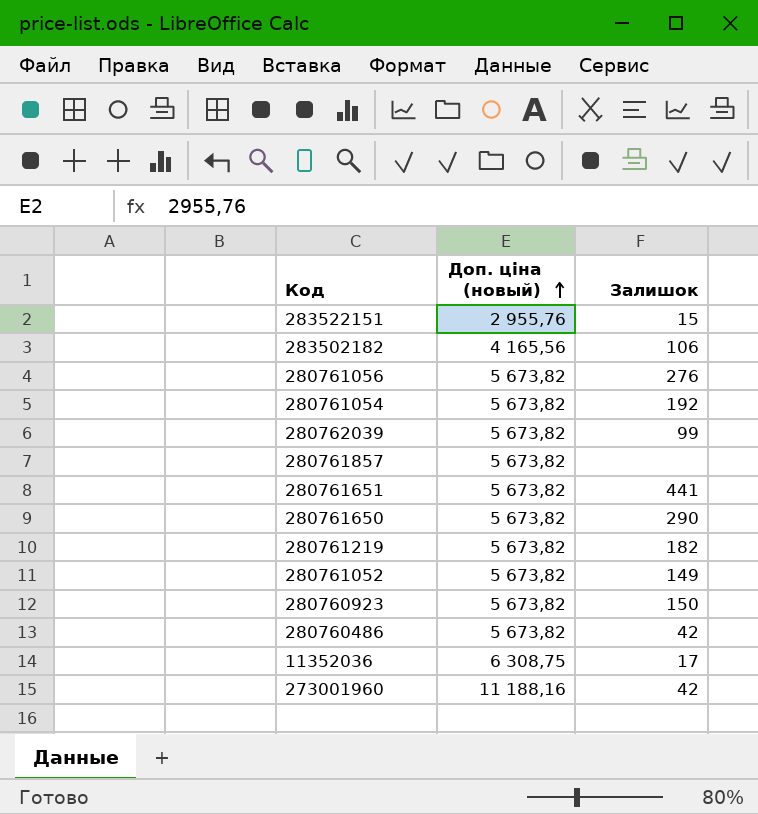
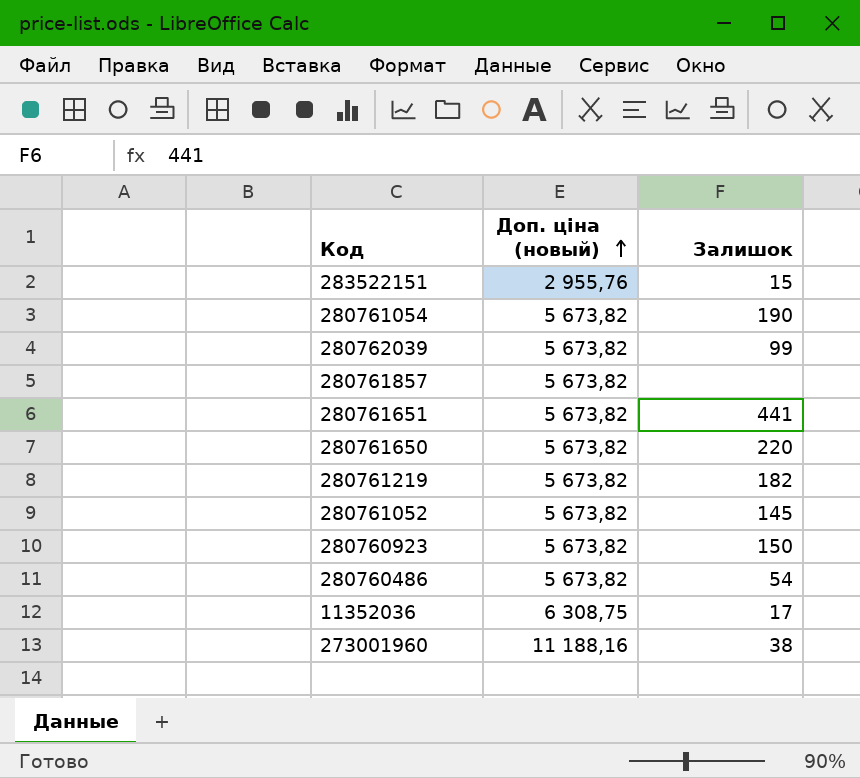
row 283502182: 4 165,56 | 106 -> none
row 280761056: 5 673,82 | 276 -> none
280761054 | Залишок: 192 -> 190
280761650 | Залишок: 290 -> 220
280761052 | Залишок: 149 -> 145
280760486 | Залишок: 42 -> 54
273001960 | Залишок: 42 -> 38

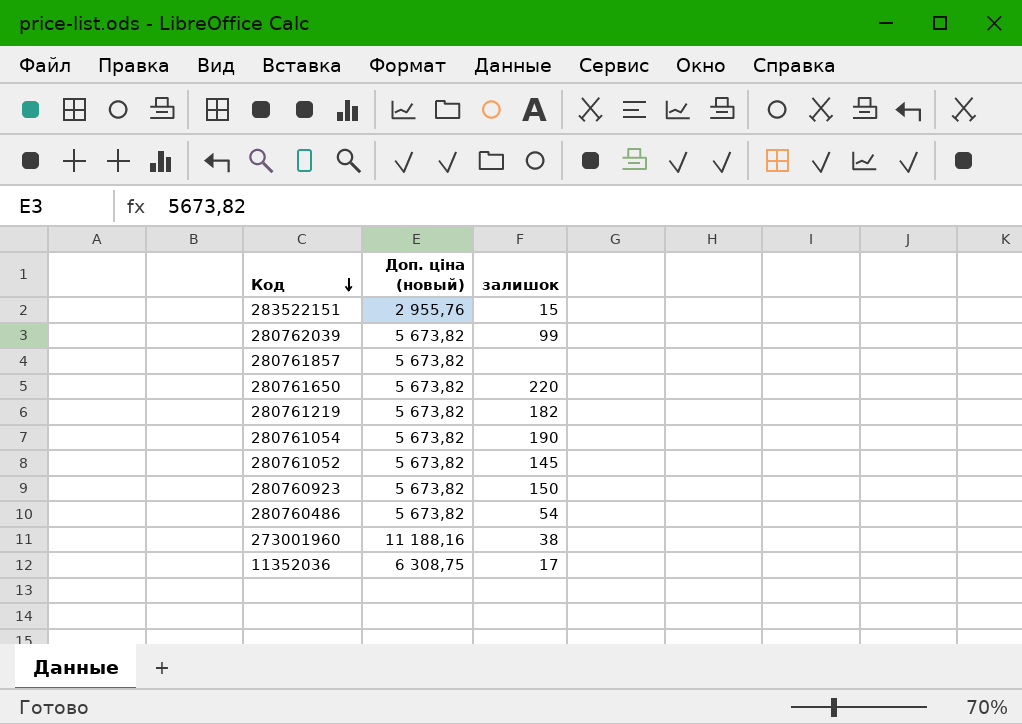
row order: Доп. ціна (новый) ascending -> Код descending
column name: Залишок -> залишок
row 280761651: 5 673,82 | 441 -> none

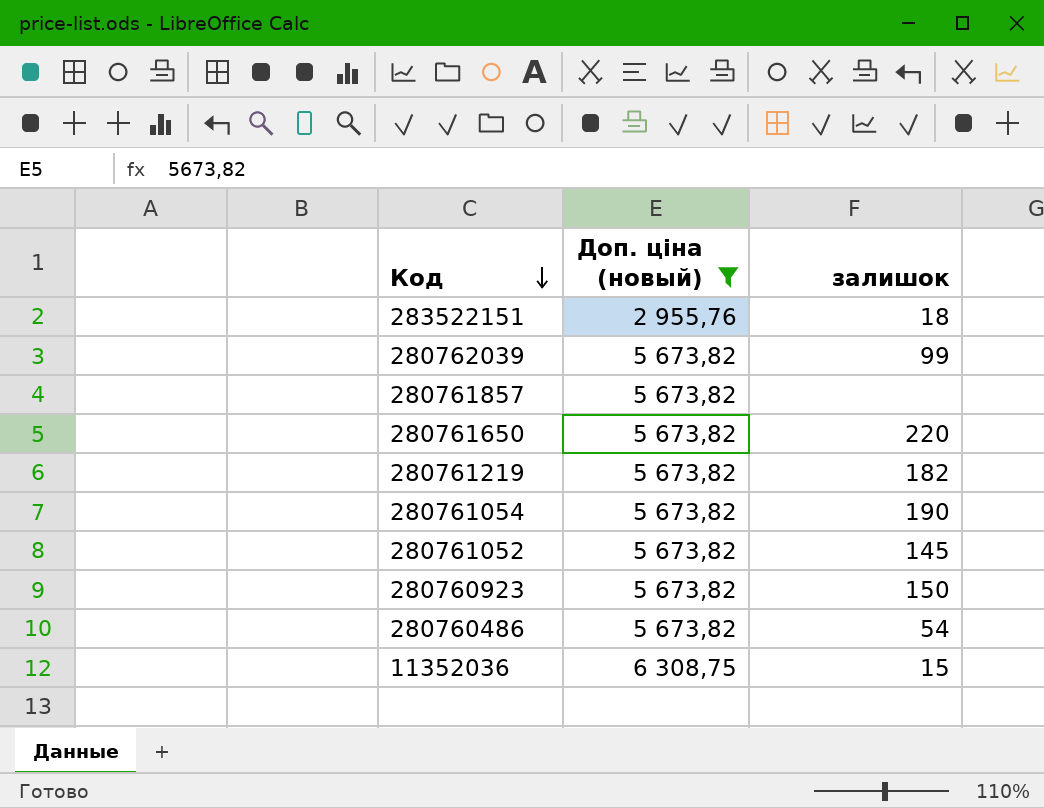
filter: none -> Доп. ціна (новый) != 11 188,16
283522151 | залишок: 15 -> 18
11352036 | залишок: 17 -> 15

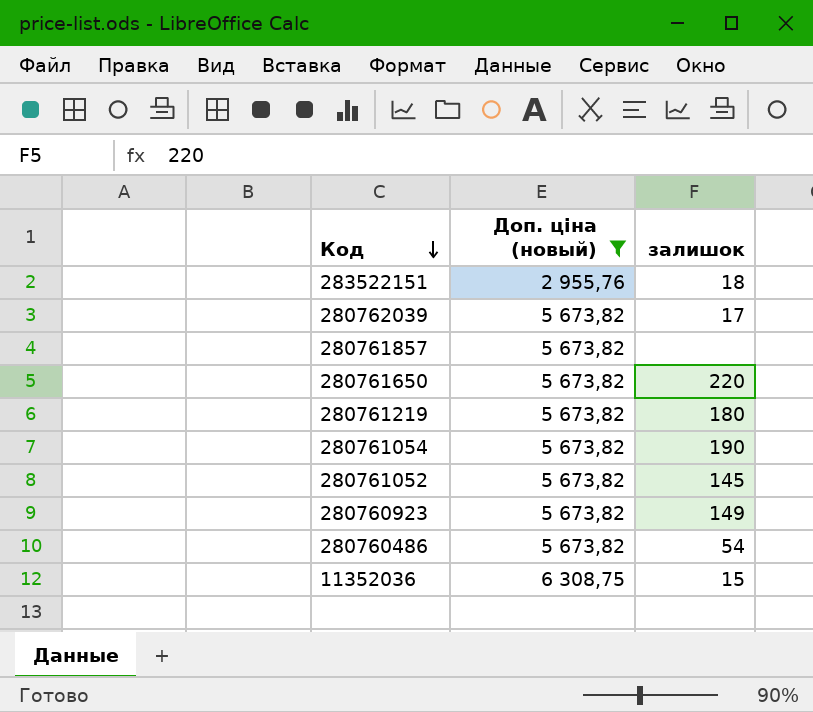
280762039 | залишок: 99 -> 17
280761219 | залишок: 182 -> 180
280760923 | залишок: 150 -> 149

